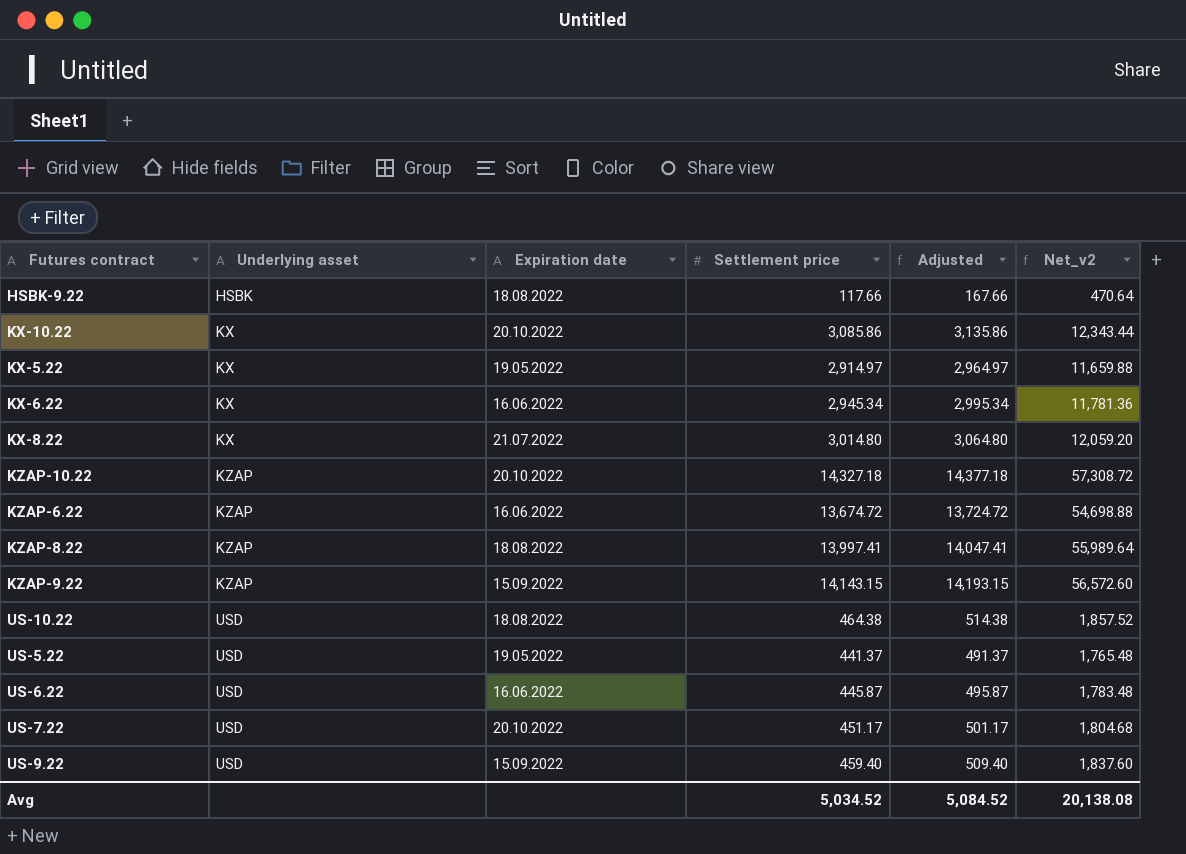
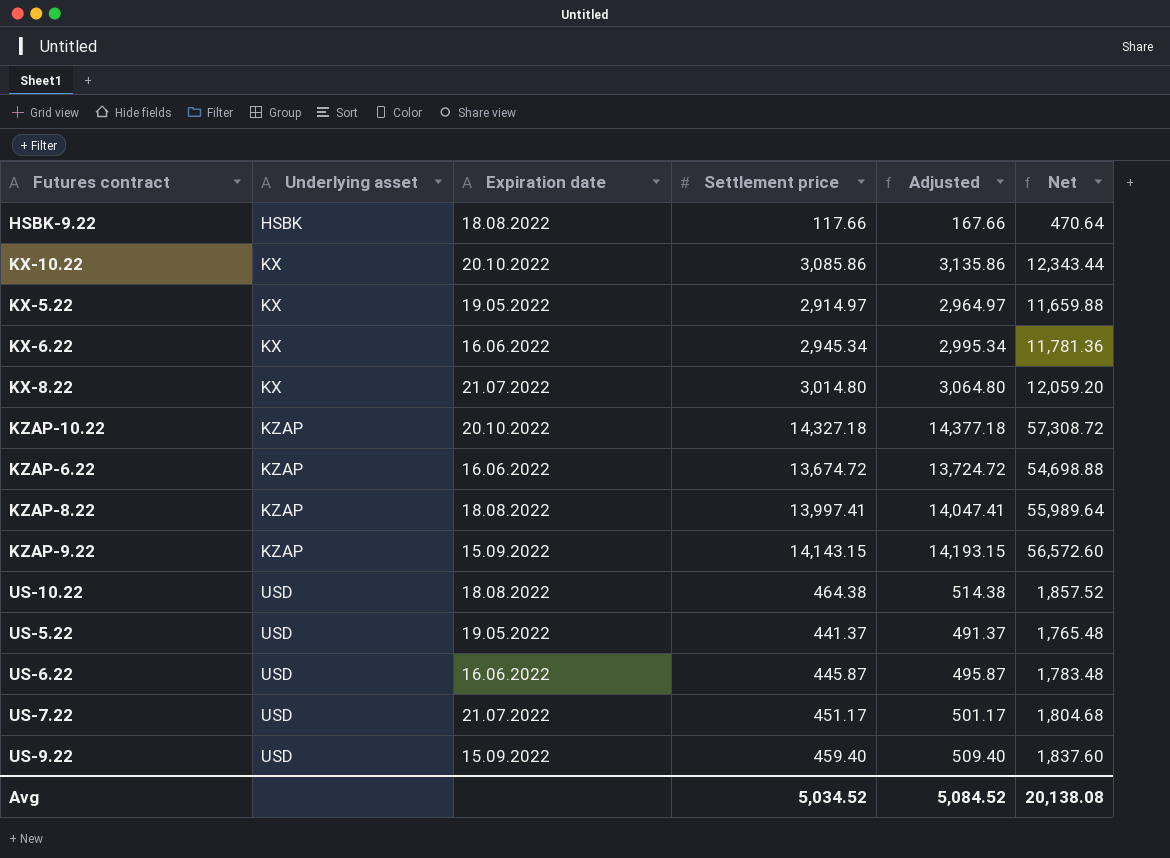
column name: Net_v2 -> Net
US-7.22 | Expiration date: 20.10.2022 -> 21.07.2022

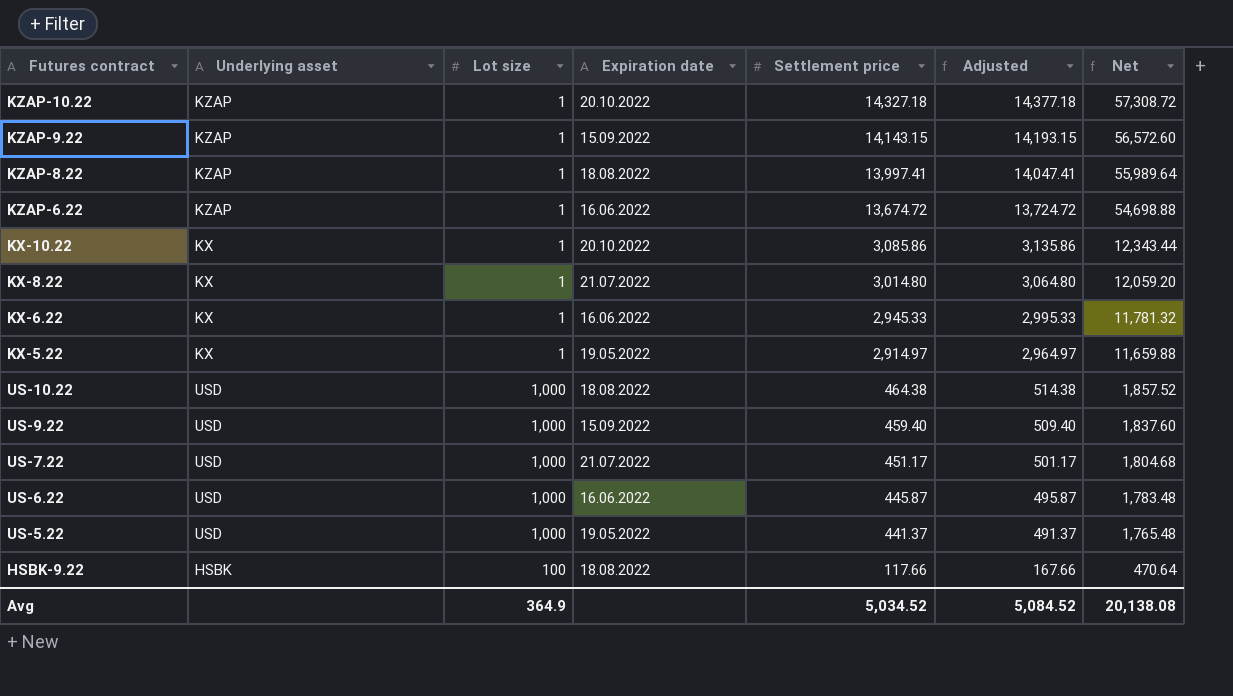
row order: Underlying asset ascending -> Settlement price descending
column Lot size | position: none -> 3
KX-6.22 | Settlement price: 2,945.34 -> 2,945.33
KX-6.22 | Adjusted: 2,995.34 -> 2,995.33
KX-6.22 | Net: 11,781.36 -> 11,781.32

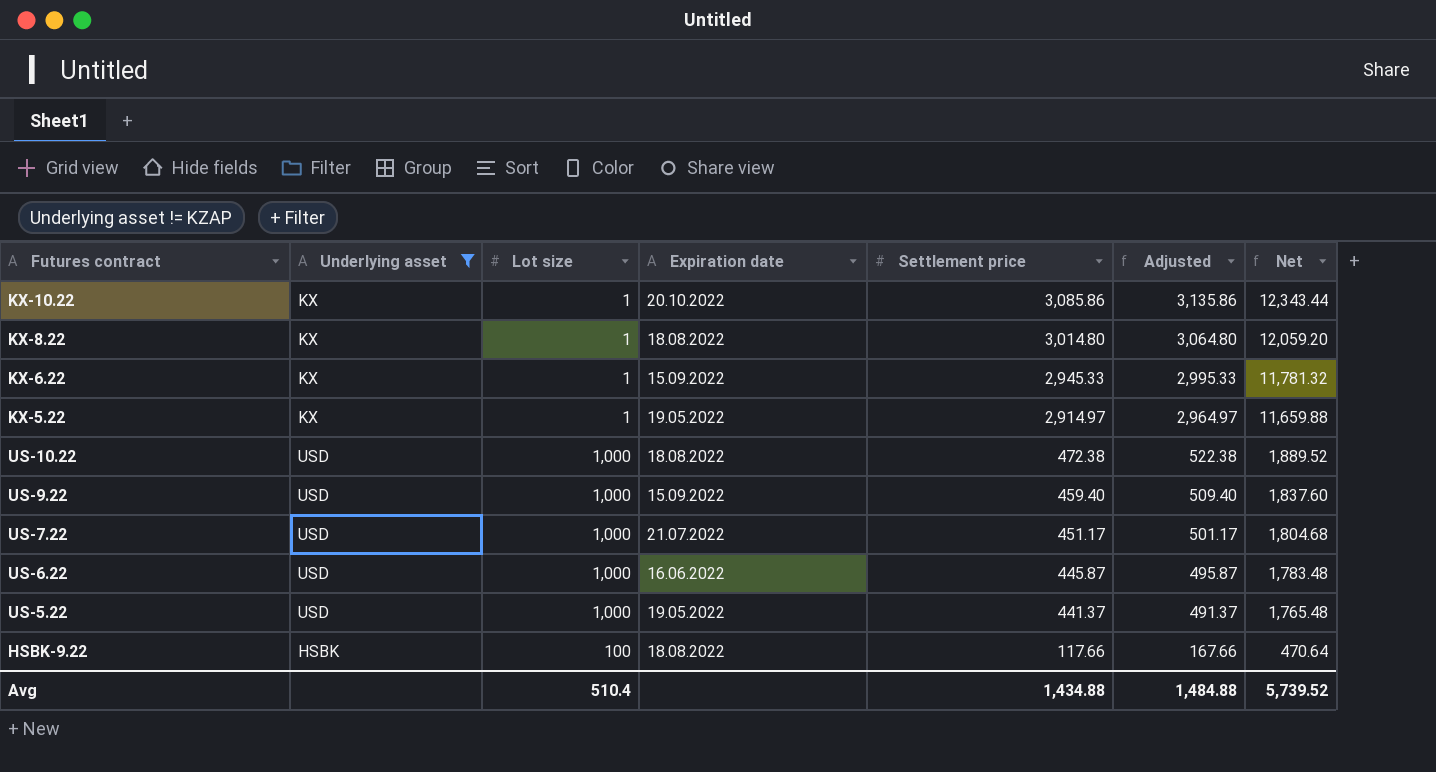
filter: none -> Underlying asset != KZAP
KX-8.22 | Expiration date: 21.07.2022 -> 18.08.2022
KX-6.22 | Expiration date: 16.06.2022 -> 15.09.2022
US-10.22 | Settlement price: 464.38 -> 472.38
US-10.22 | Adjusted: 514.38 -> 522.38
US-10.22 | Net: 1,857.52 -> 1,889.52
Avg | Lot size: 364.9 -> 510.4
Avg | Settlement price: 5,034.52 -> 1,434.88
Avg | Adjusted: 5,084.52 -> 1,484.88
Avg | Net: 20,138.08 -> 5,739.52

